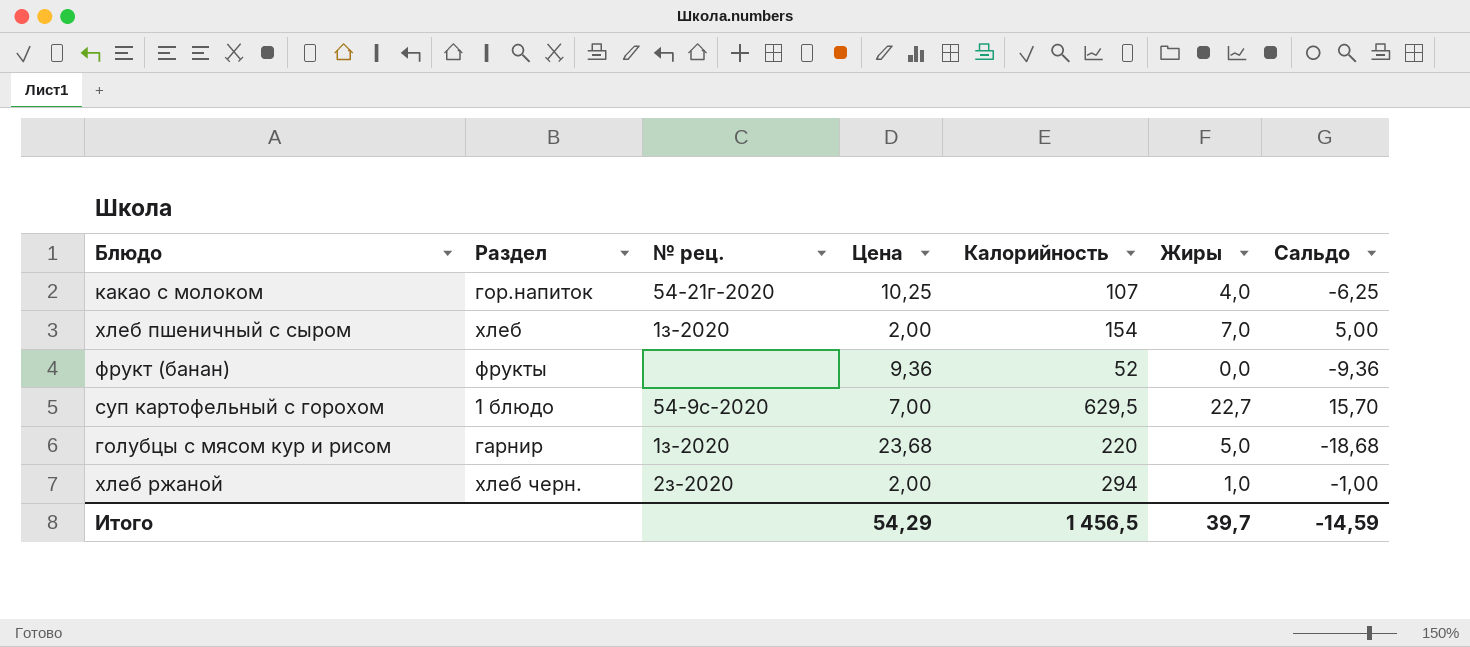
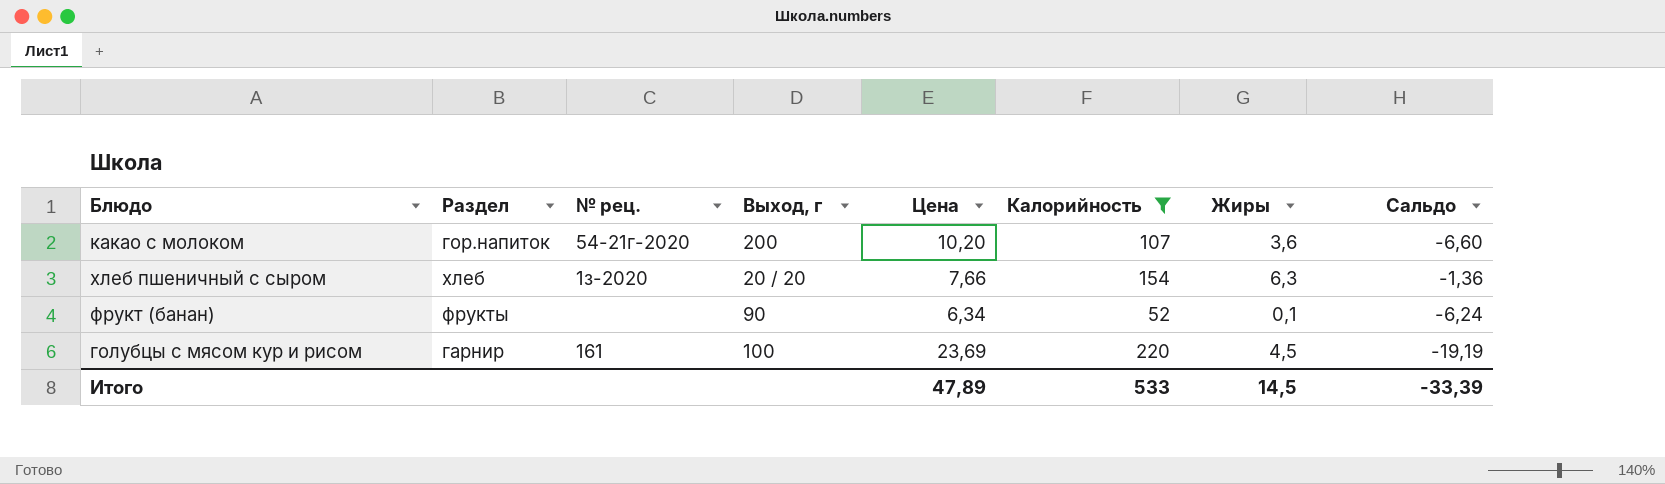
filter: none -> Калорийность <= 220
column Выход, г | position: none -> 4
какао с молоком | Цена: 10,25 -> 10,20
какао с молоком | Жиры: 4,0 -> 3,6
какао с молоком | Сальдо: -6,25 -> -6,60
хлеб пшеничный с сыром | Цена: 2,00 -> 7,66
хлеб пшеничный с сыром | Жиры: 7,0 -> 6,3
хлеб пшеничный с сыром | Сальдо: 5,00 -> -1,36
фрукт (банан) | Цена: 9,36 -> 6,34
фрукт (банан) | Жиры: 0,0 -> 0,1
фрукт (банан) | Сальдо: -9,36 -> -6,24
голубцы с мясом кур и рисом | № рец.: 1з-2020 -> 161
голубцы с мясом кур и рисом | Цена: 23,68 -> 23,69
голубцы с мясом кур и рисом | Жиры: 5,0 -> 4,5
голубцы с мясом кур и рисом | Сальдо: -18,68 -> -19,19
Итого | Цена: 54,29 -> 47,89
Итого | Калорийность: 1 456,5 -> 533
Итого | Жиры: 39,7 -> 14,5
Итого | Сальдо: -14,59 -> -33,39

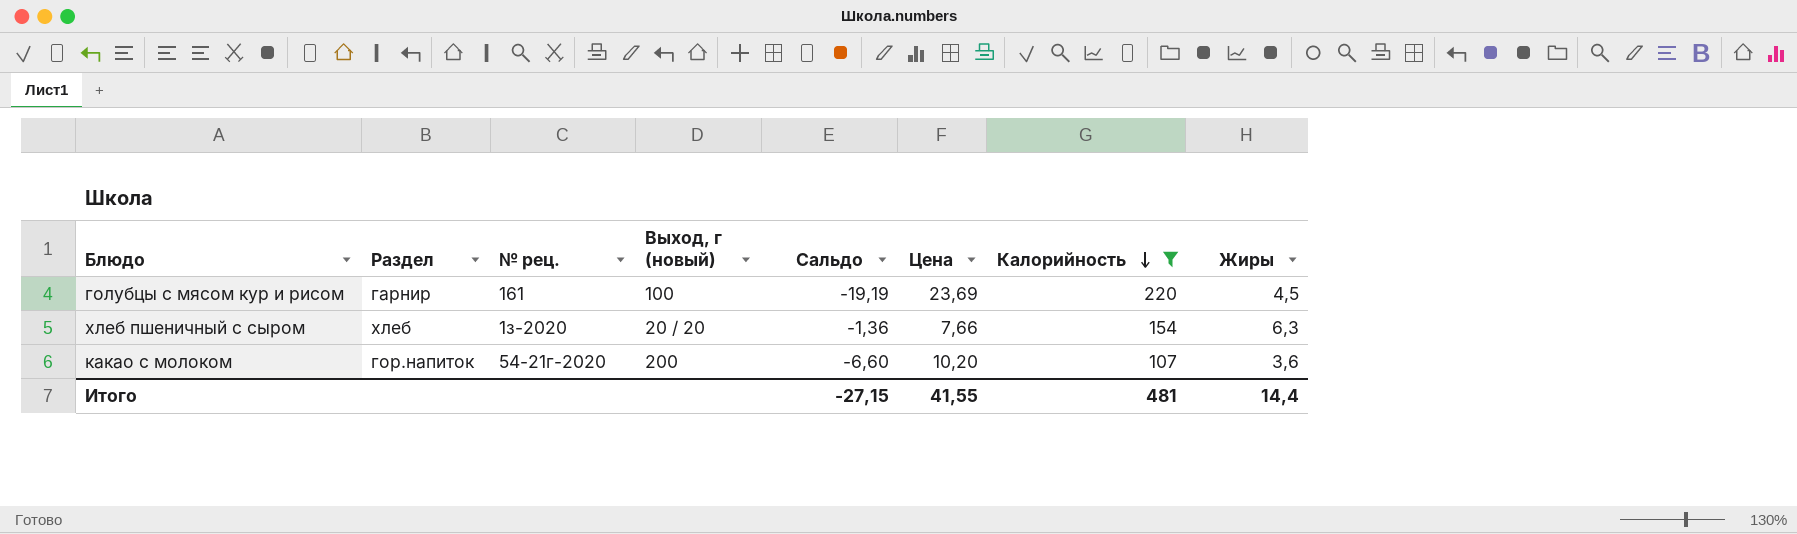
row order: none -> Калорийность descending
column name: Выход, г -> Выход, г (новый)
column Сальдо | position: 8 -> 5
row фрукт (банан): фрукты | none | 90 | 6,34 | 52 | 0,1 | -6,24 -> none
Итого | Сальдо: -33,39 -> -27,15
Итого | Цена: 47,89 -> 41,55
Итого | Калорийность: 533 -> 481
Итого | Жиры: 14,5 -> 14,4

